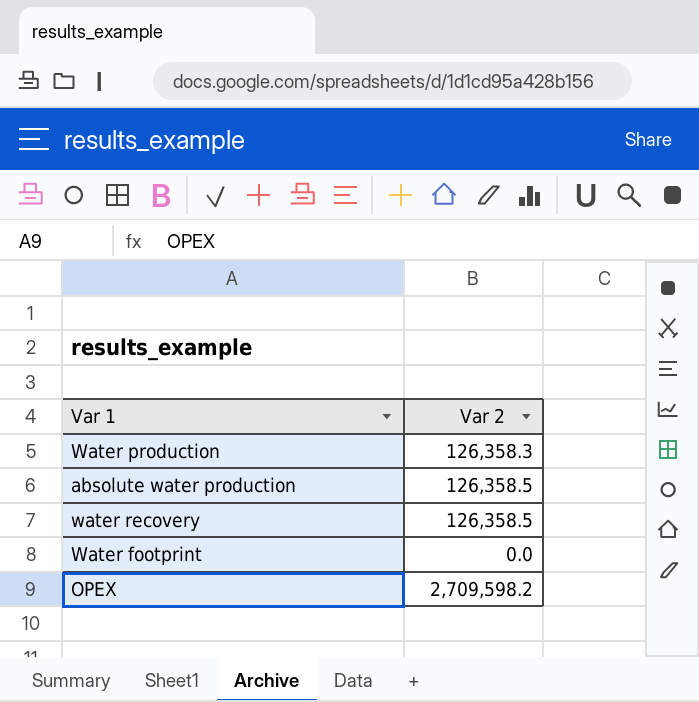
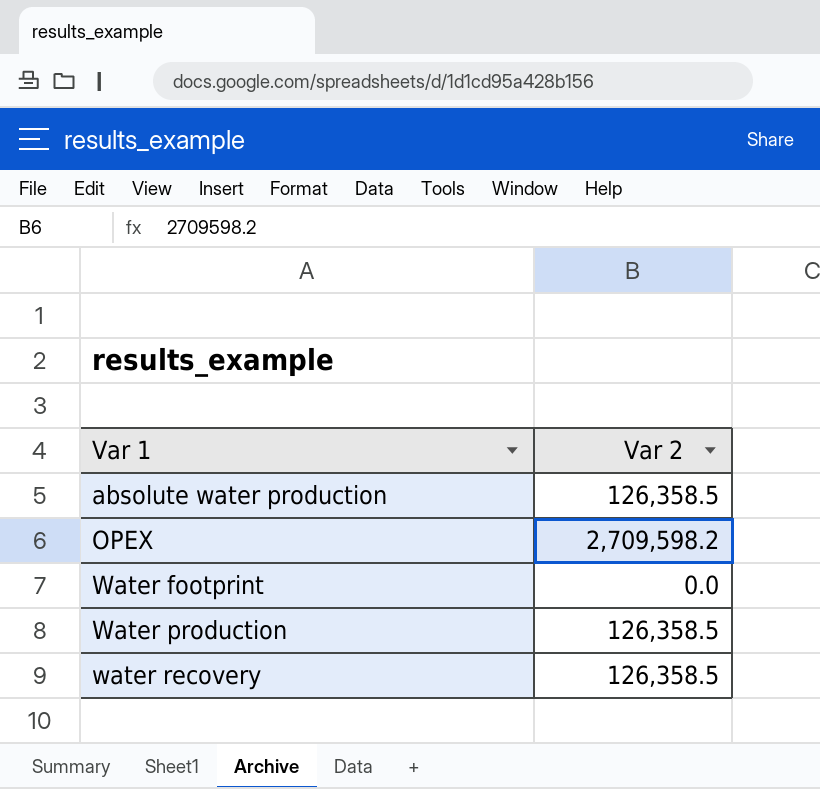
row order: none -> Var 1 ascending
Water production | Var 2: 126,358.3 -> 126,358.5

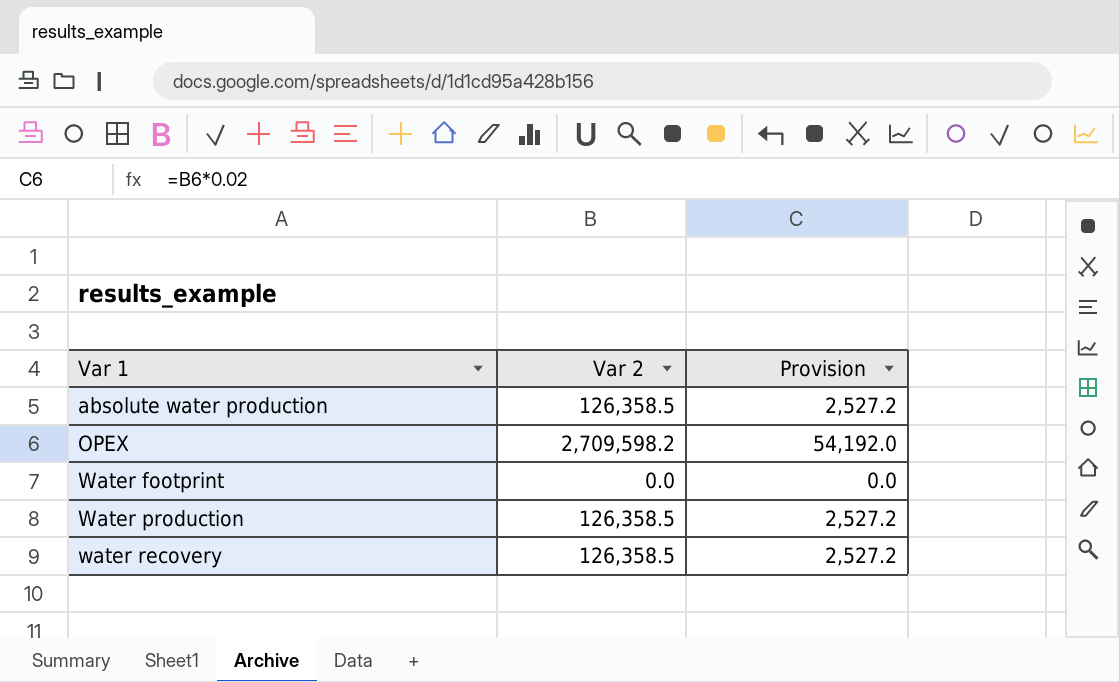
column Provision | formula: none -> [Var 2] * 0.02

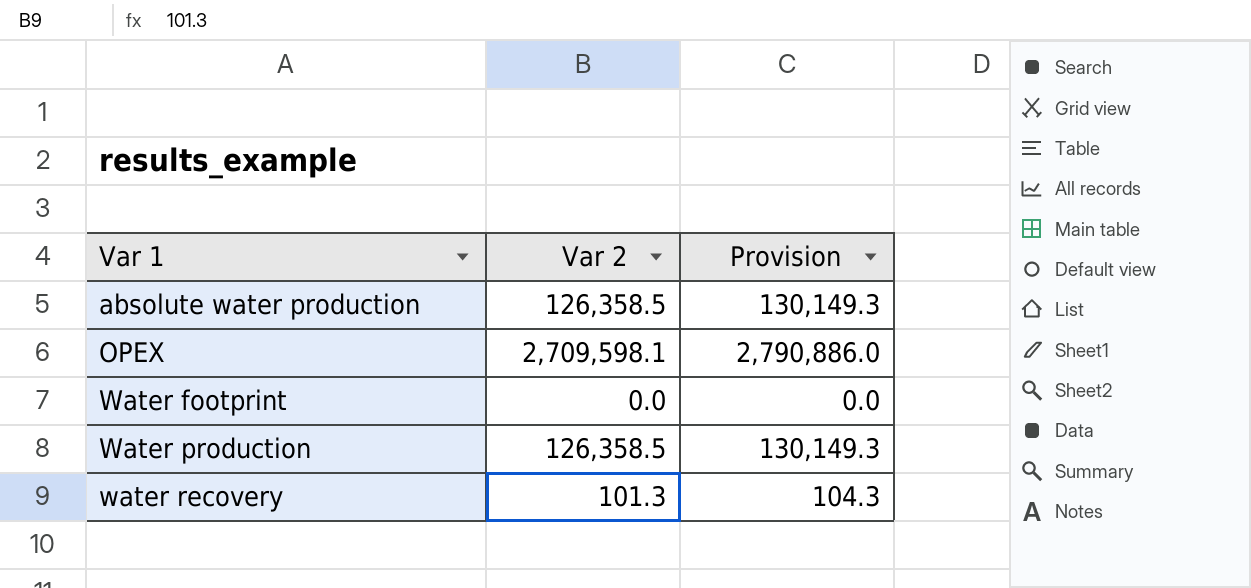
column Provision | formula: [Var 2] * 0.02 -> [Var 2] * 1.03
OPEX | Var 2: 2,709,598.2 -> 2,709,598.1
water recovery | Var 2: 126,358.5 -> 101.3

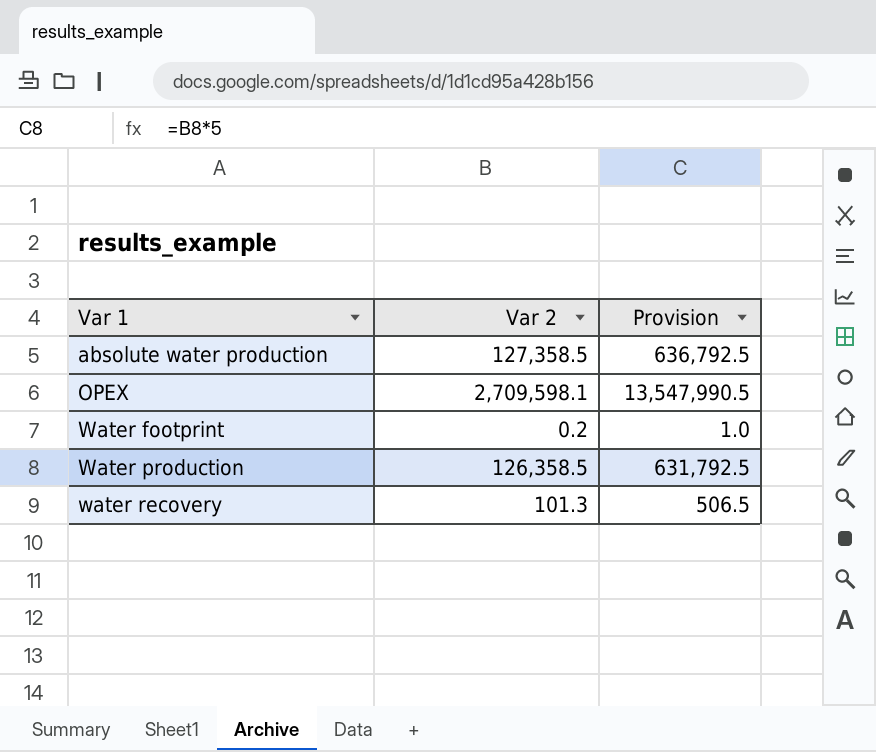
column Provision | formula: [Var 2] * 1.03 -> [Var 2] * 5
absolute water production | Var 2: 126,358.5 -> 127,358.5
Water footprint | Var 2: 0.0 -> 0.2

